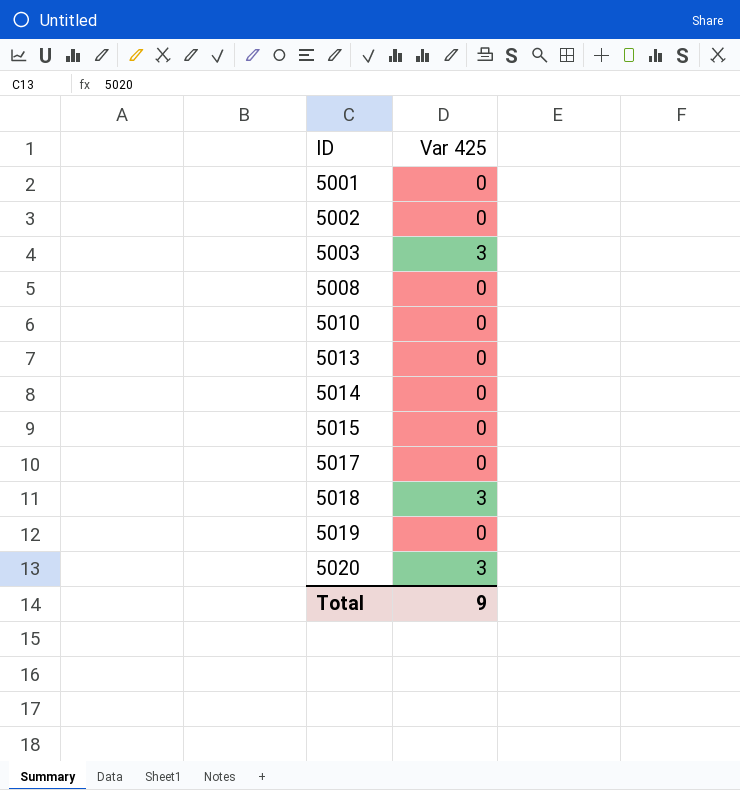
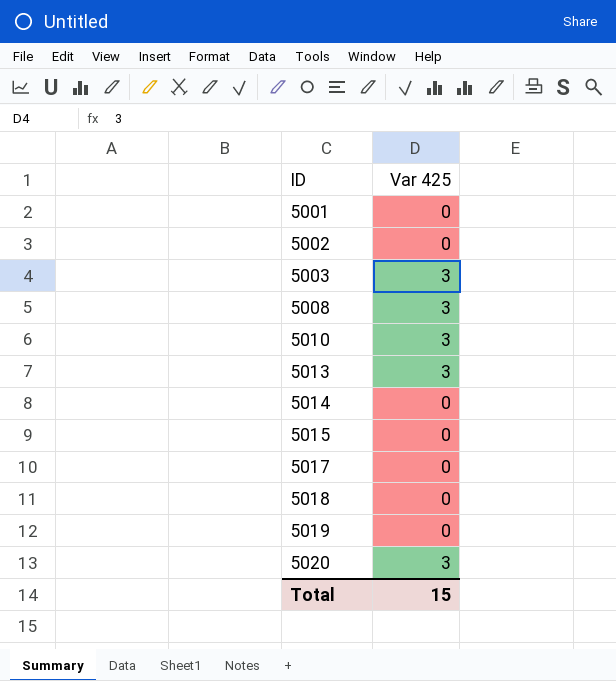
5008 | Var 425: 0 -> 3
5010 | Var 425: 0 -> 3
5013 | Var 425: 0 -> 3
5018 | Var 425: 3 -> 0
Total | Var 425: 9 -> 15

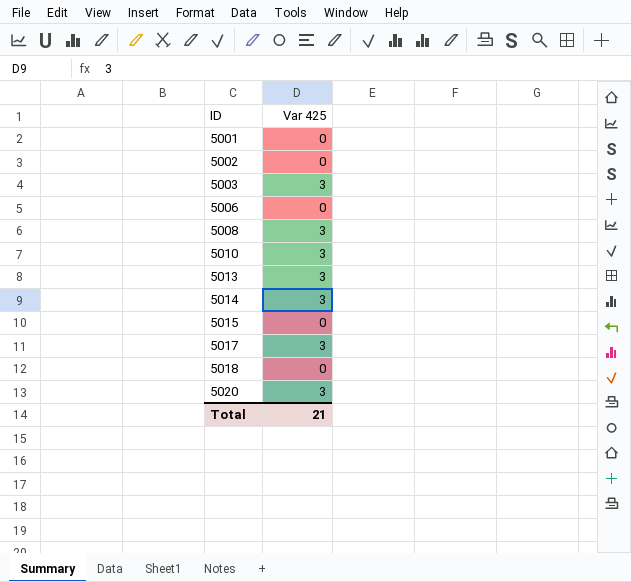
row 5019: 0 -> none
row 5006: none -> 0
5014 | Var 425: 0 -> 3
5017 | Var 425: 0 -> 3
Total | Var 425: 15 -> 21

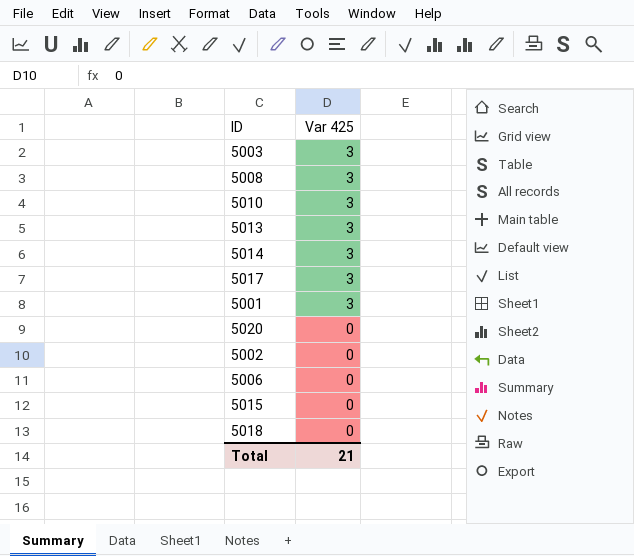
row order: ID ascending -> Var 425 descending
5001 | Var 425: 0 -> 3
5020 | Var 425: 3 -> 0

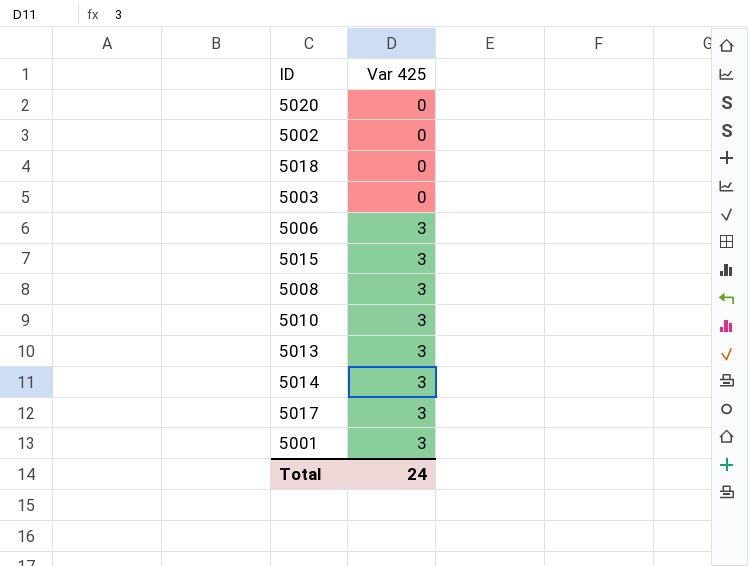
row order: Var 425 descending -> Var 425 ascending
5003 | Var 425: 3 -> 0
5006 | Var 425: 0 -> 3
5015 | Var 425: 0 -> 3
Total | Var 425: 21 -> 24

